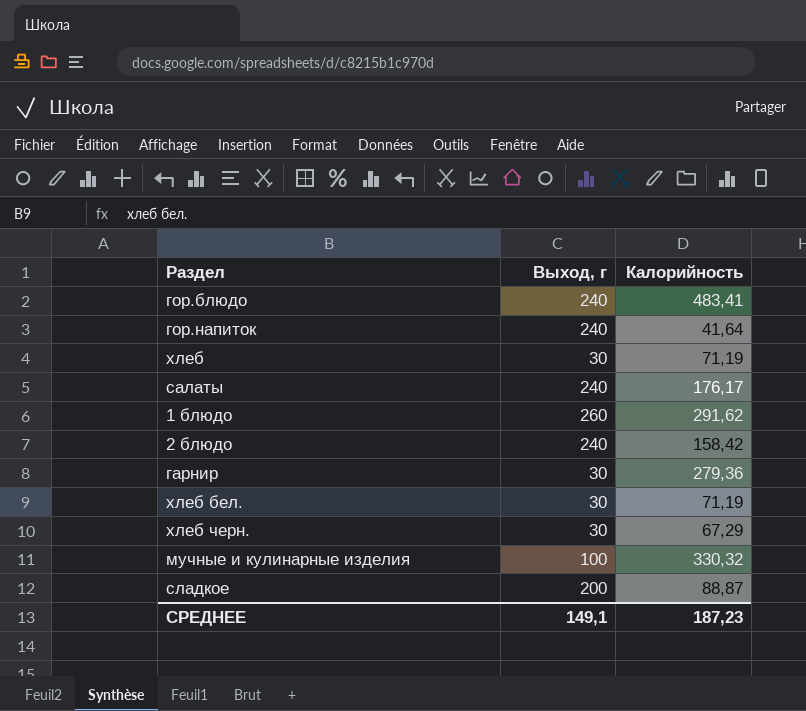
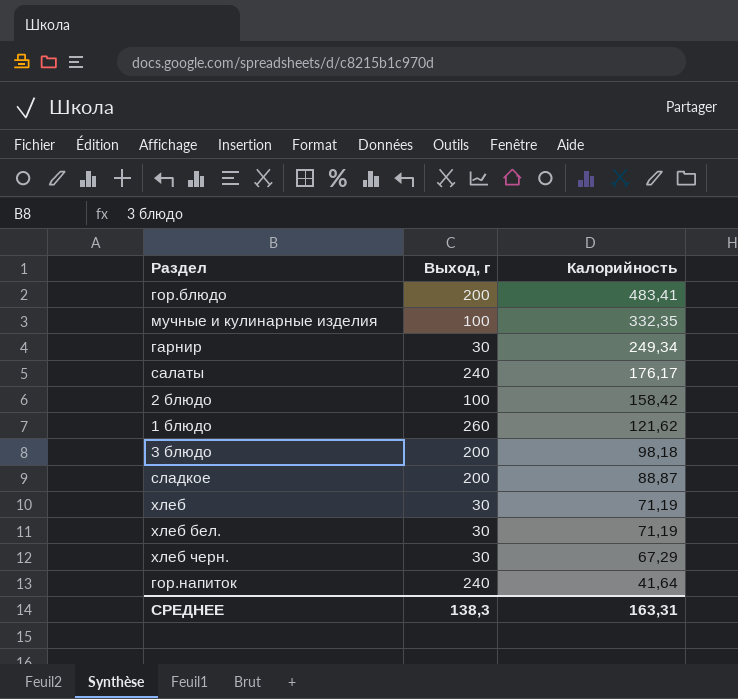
row order: none -> Калорийность descending
гор.блюдо | Выход, г: 240 -> 200
мучные и кулинарные изделия | Калорийность: 330,32 -> 332,35
гарнир | Калорийность: 279,36 -> 249,34
2 блюдо | Выход, г: 240 -> 100
1 блюдо | Калорийность: 291,62 -> 121,62
row 3 блюдо: none -> 200 | 98,18
СРЕДНЕЕ | Выход, г: 149,1 -> 138,3
СРЕДНЕЕ | Калорийность: 187,23 -> 163,31

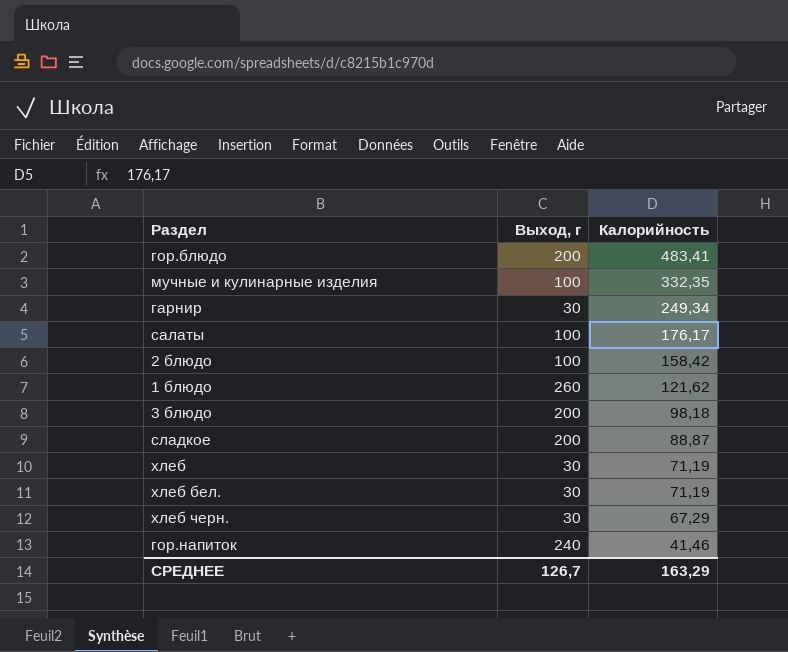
салаты | Выход, г: 240 -> 100
гор.напиток | Калорийность: 41,64 -> 41,46
СРЕДНЕЕ | Выход, г: 138,3 -> 126,7
СРЕДНЕЕ | Калорийность: 163,31 -> 163,29

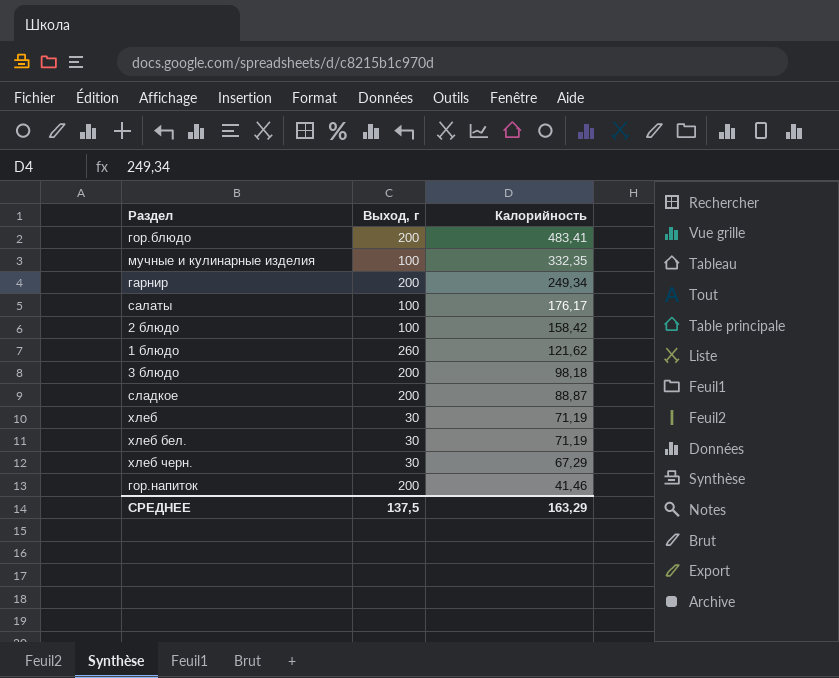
гарнир | Выход, г: 30 -> 200
гор.напиток | Выход, г: 240 -> 200
СРЕДНЕЕ | Выход, г: 126,7 -> 137,5

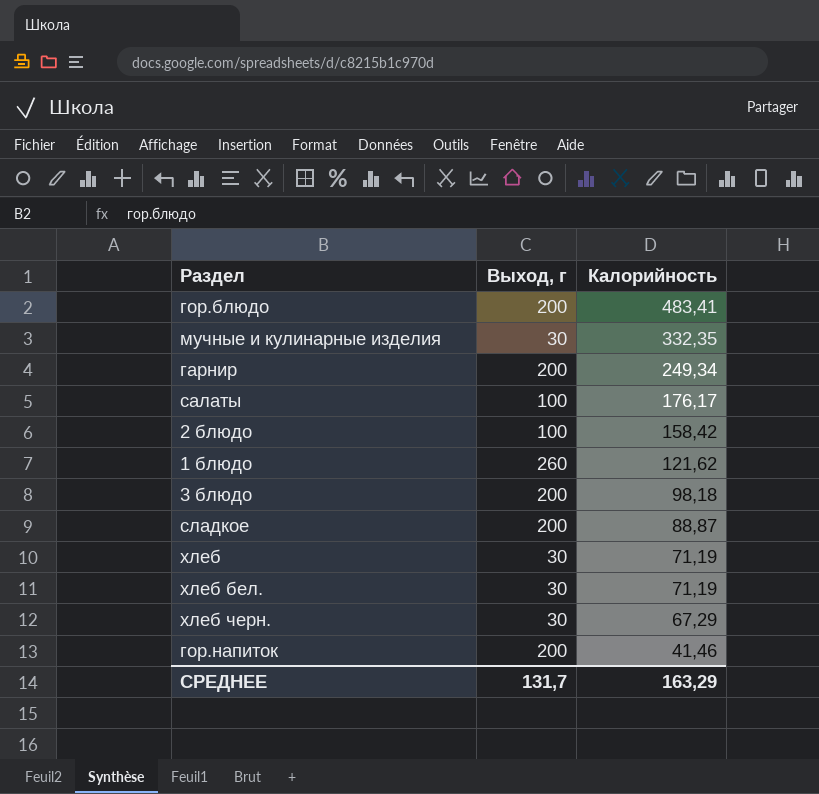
мучные и кулинарные изделия | Выход, г: 100 -> 30
СРЕДНЕЕ | Выход, г: 137,5 -> 131,7

